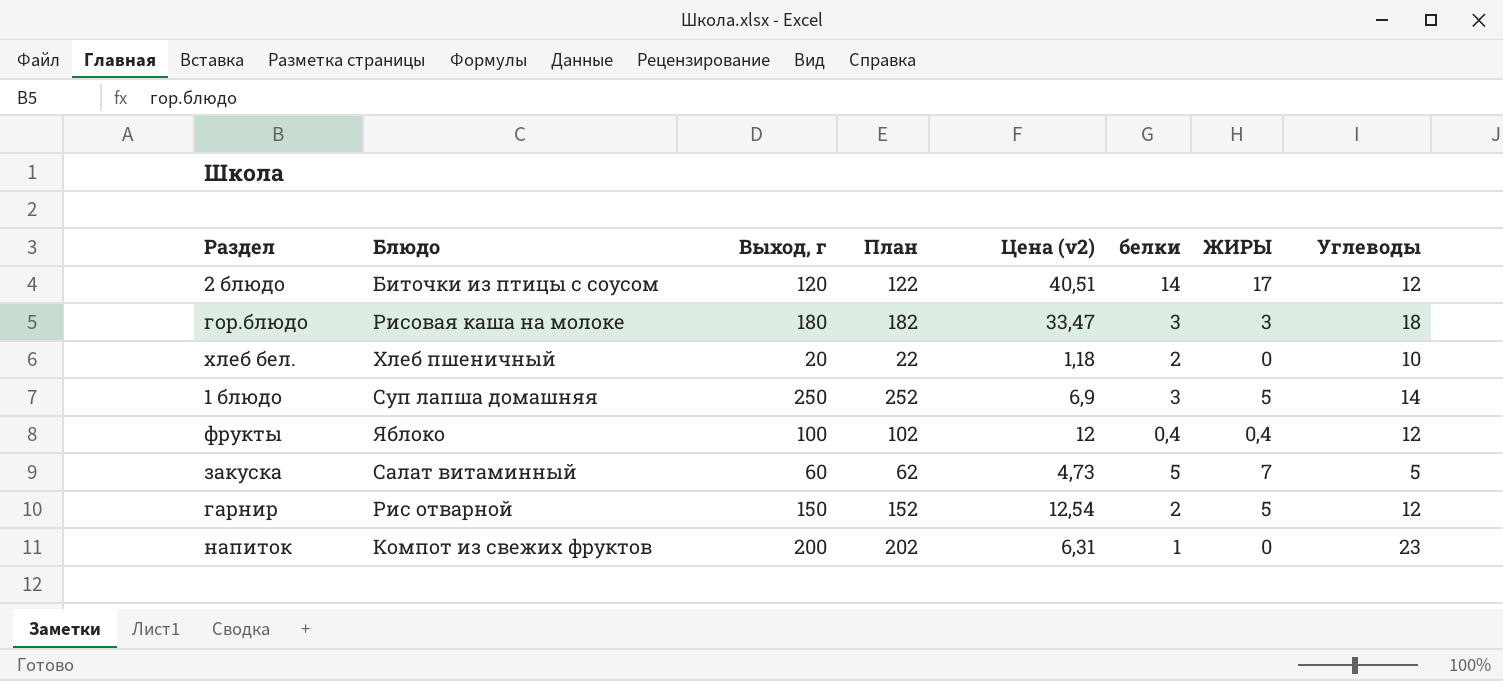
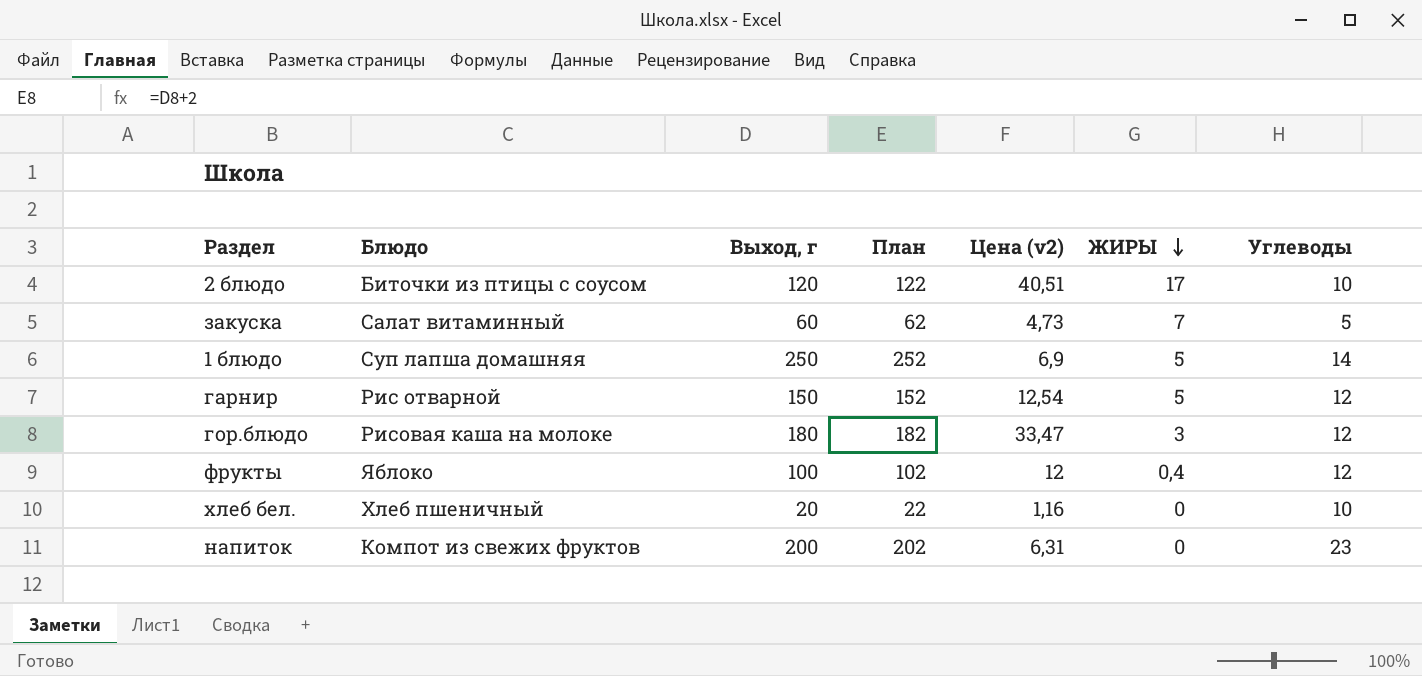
row order: none -> ЖИРЫ descending
column белки | position: 6 -> none
2 блюдо | Углеводы: 12 -> 10
гор.блюдо | Углеводы: 18 -> 12
хлеб бел. | Цена (v2): 1,18 -> 1,16

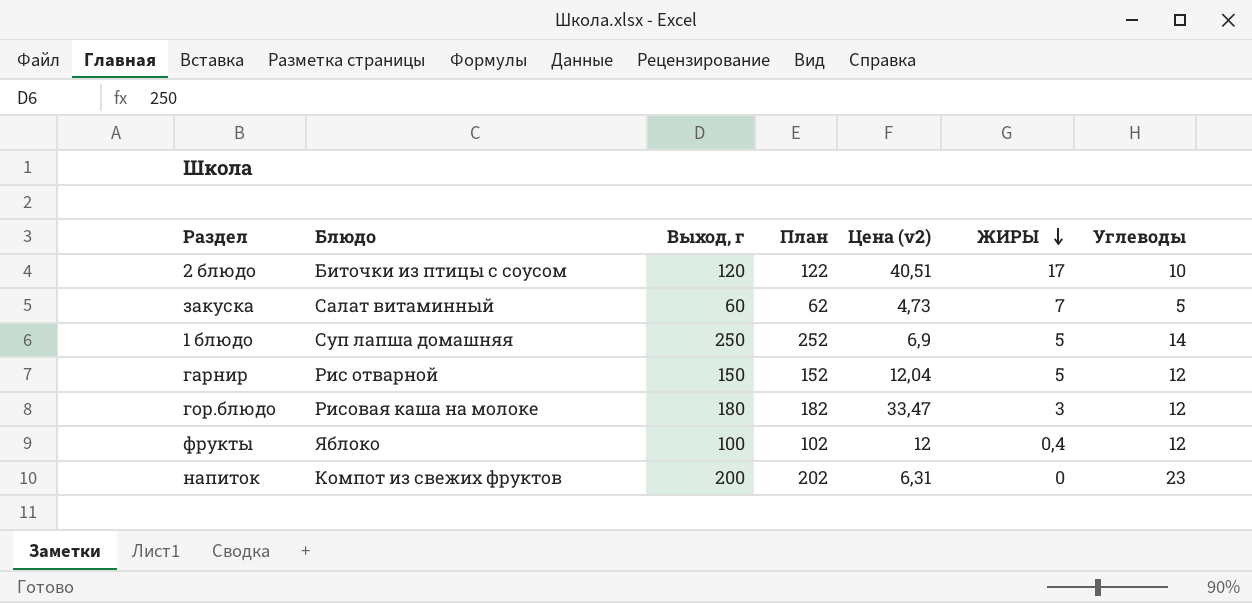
row хлеб бел.: Хлеб пшеничный | 20 | 22 | 1,16 | 0 | 10 -> none
гарнир | Цена (v2): 12,54 -> 12,04

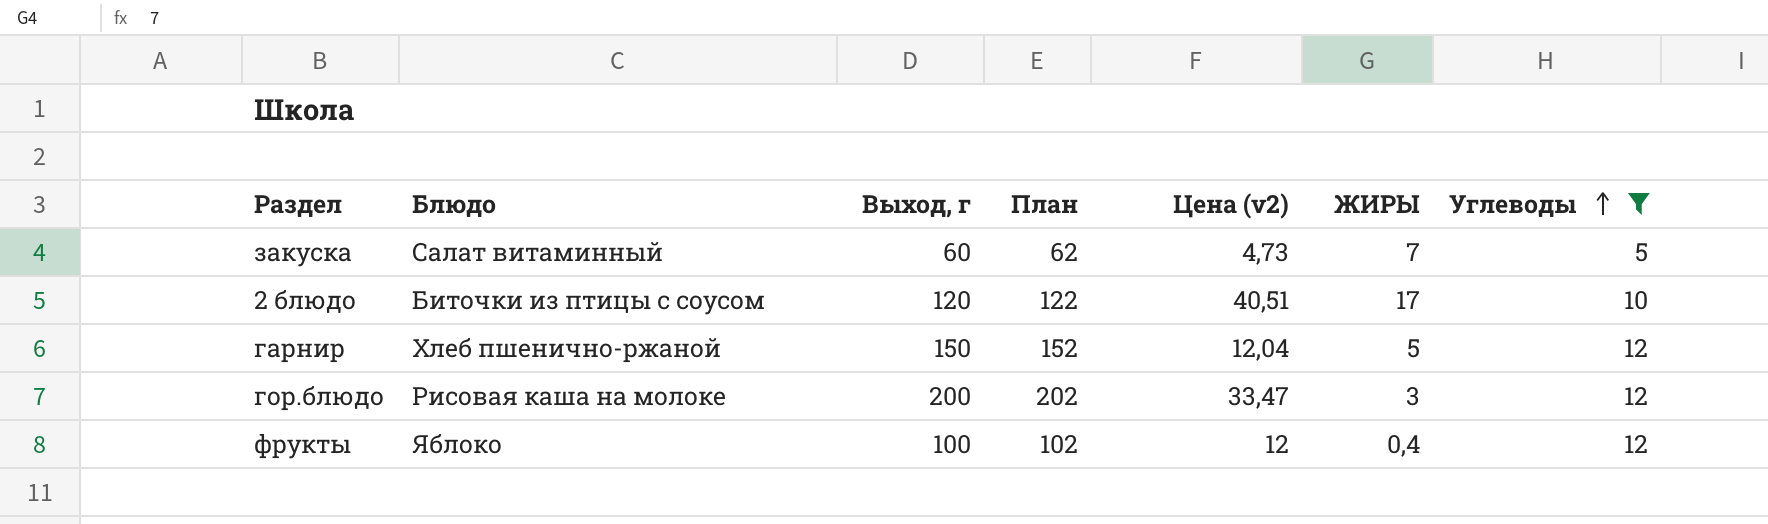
filter: none -> Углеводы <= 12
row order: ЖИРЫ descending -> Углеводы ascending
гарнир | Блюдо: Рис отварной -> Хлеб пшенично-ржаной
гор.блюдо | Выход, г: 180 -> 200
гор.блюдо | План: 182 -> 202

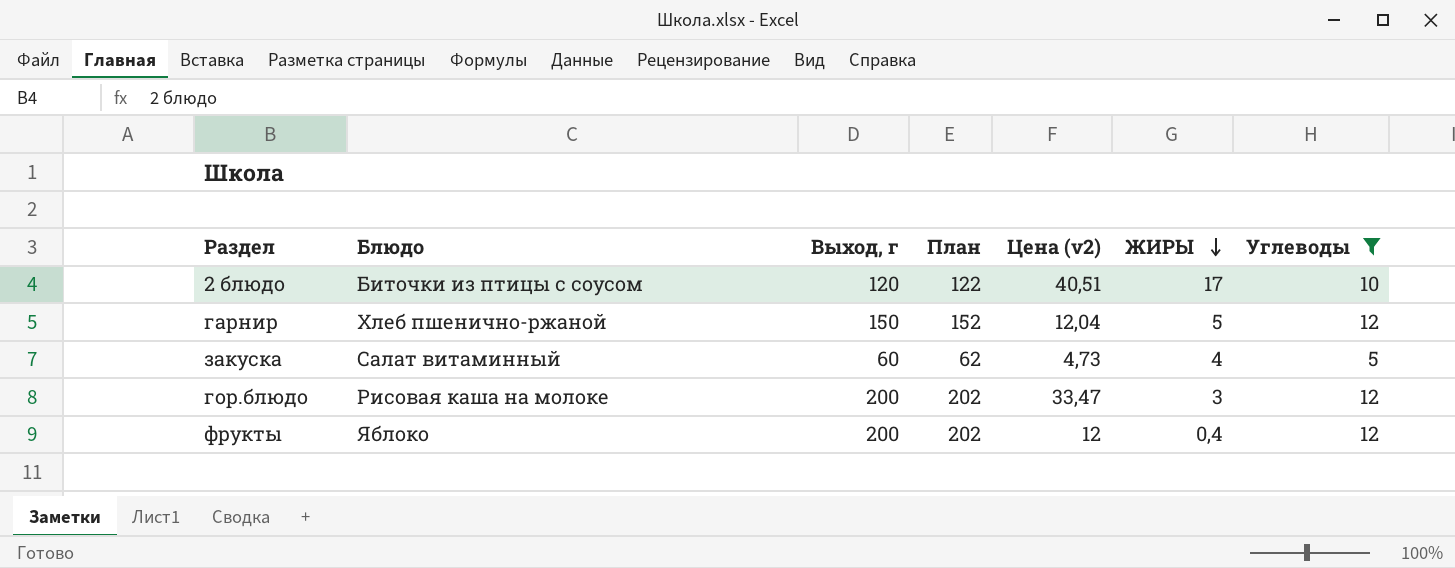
row order: Углеводы ascending -> ЖИРЫ descending
закуска | ЖИРЫ: 7 -> 4
фрукты | Выход, г: 100 -> 200
фрукты | План: 102 -> 202

